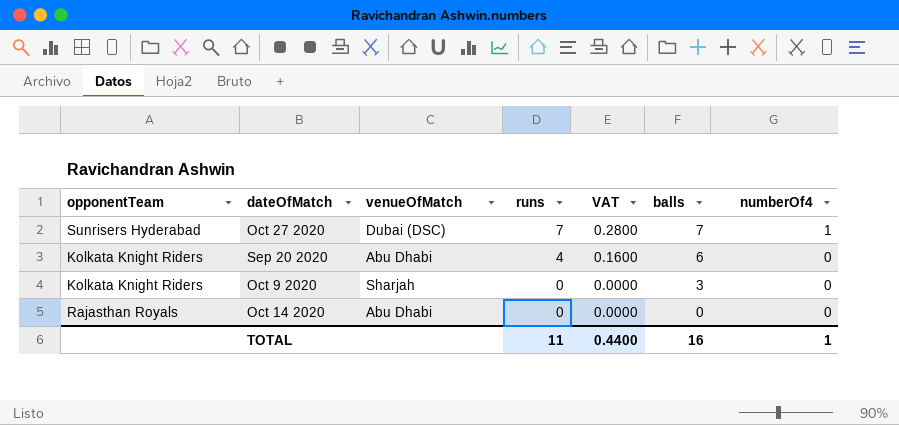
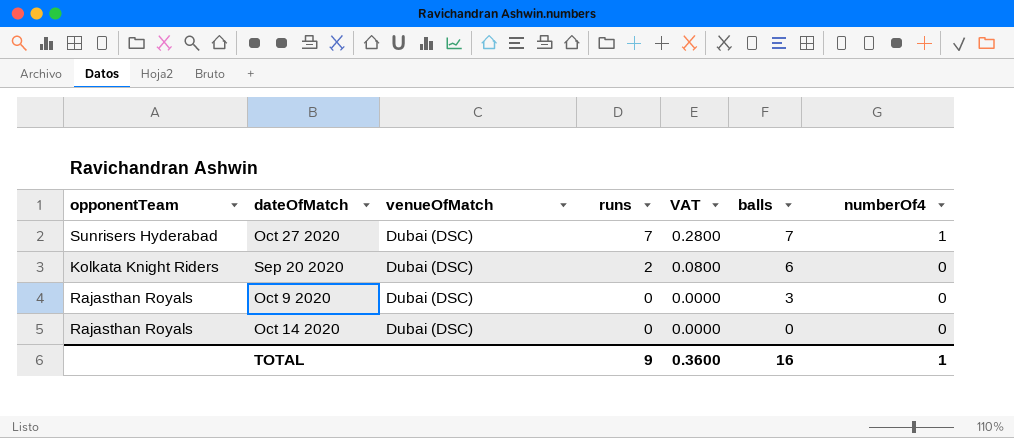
Sep 20 2020 | venueOfMatch: Abu Dhabi -> Dubai (DSC)
Sep 20 2020 | runs: 4 -> 2
Sep 20 2020 | VAT: 0.1600 -> 0.0800
Oct 9 2020 | opponentTeam: Kolkata Knight Riders -> Rajasthan Royals
Oct 9 2020 | venueOfMatch: Sharjah -> Dubai (DSC)
Oct 14 2020 | venueOfMatch: Abu Dhabi -> Dubai (DSC)
TOTAL | runs: 11 -> 9
TOTAL | VAT: 0.4400 -> 0.3600

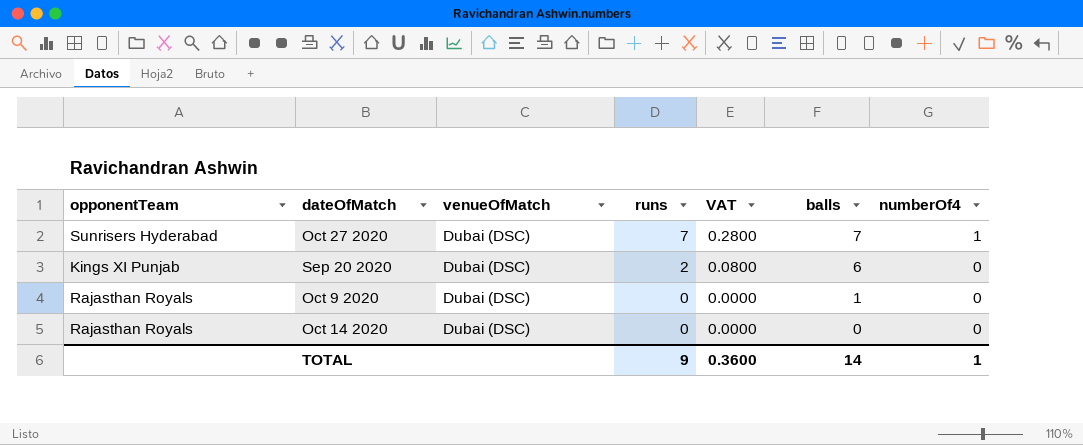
Sep 20 2020 | opponentTeam: Kolkata Knight Riders -> Kings XI Punjab
Oct 9 2020 | balls: 3 -> 1
TOTAL | balls: 16 -> 14

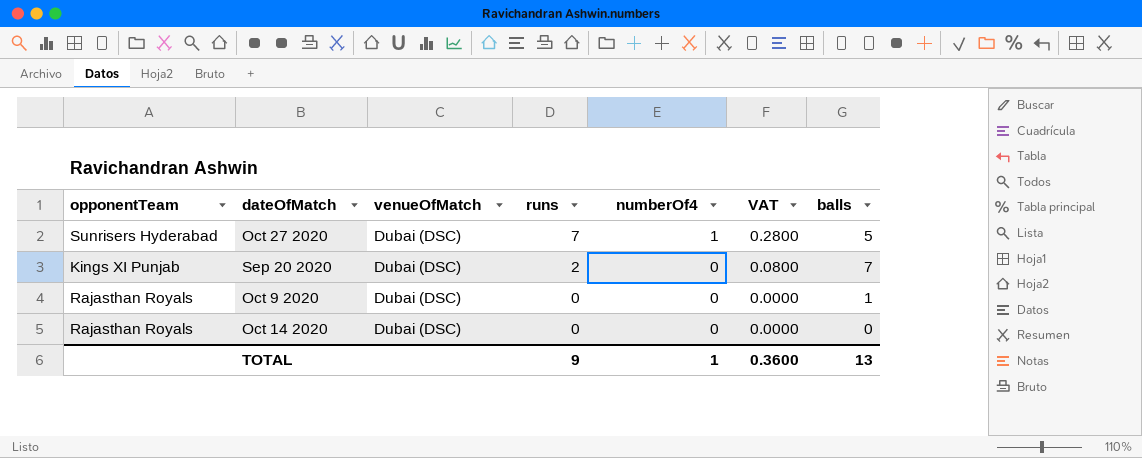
column numberOf4 | position: 7 -> 5
Oct 27 2020 | balls: 7 -> 5
Sep 20 2020 | balls: 6 -> 7
TOTAL | balls: 14 -> 13

